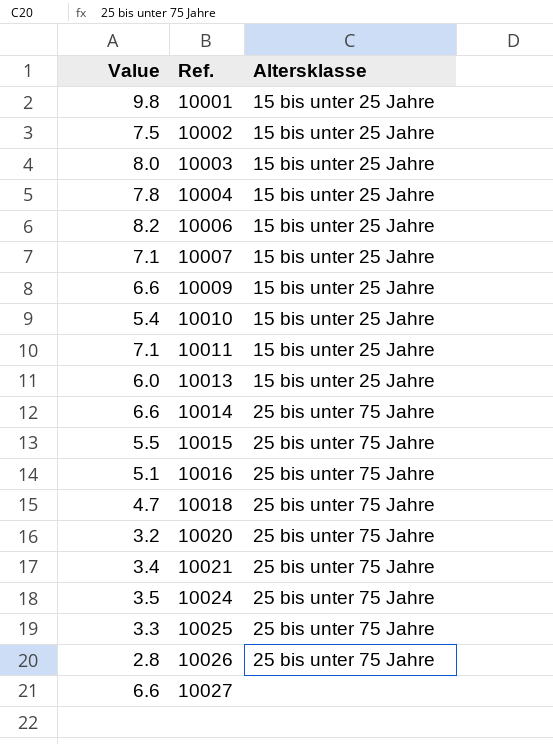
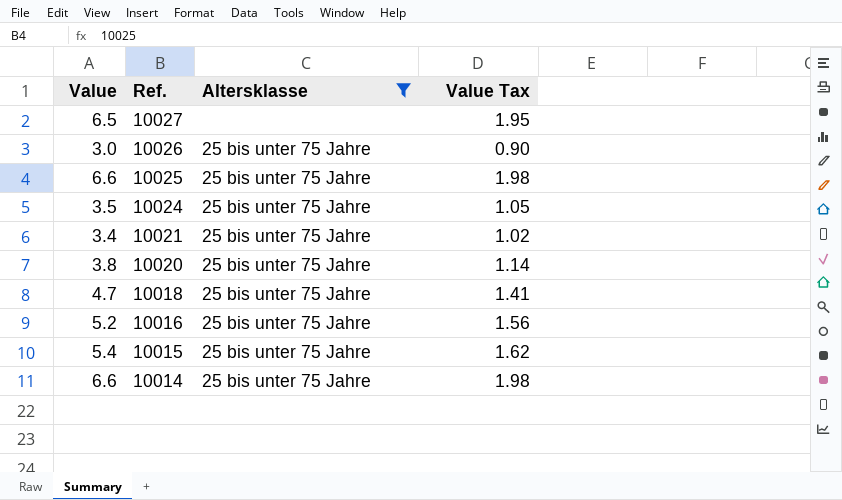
filter: none -> Altersklasse != 15 bis unter 25 Jahre
row order: Ref. ascending -> Ref. descending
column Value Tax | formula: none -> [Value] * 0.3
10027 | Value: 6.6 -> 6.5
10026 | Value: 2.8 -> 3.0
10025 | Value: 3.3 -> 6.6
10020 | Value: 3.2 -> 3.8
10016 | Value: 5.1 -> 5.2
10015 | Value: 5.5 -> 5.4

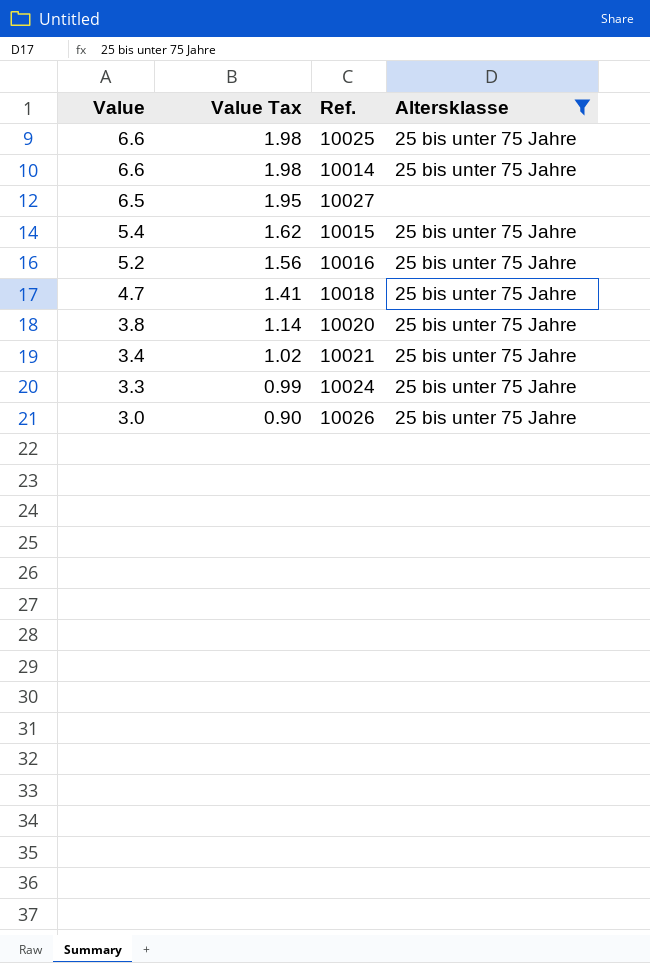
row order: Ref. descending -> Value descending
column Value Tax | position: 4 -> 2
10024 | Value: 3.5 -> 3.3
10024 | Value Tax: 1.05 -> 0.99

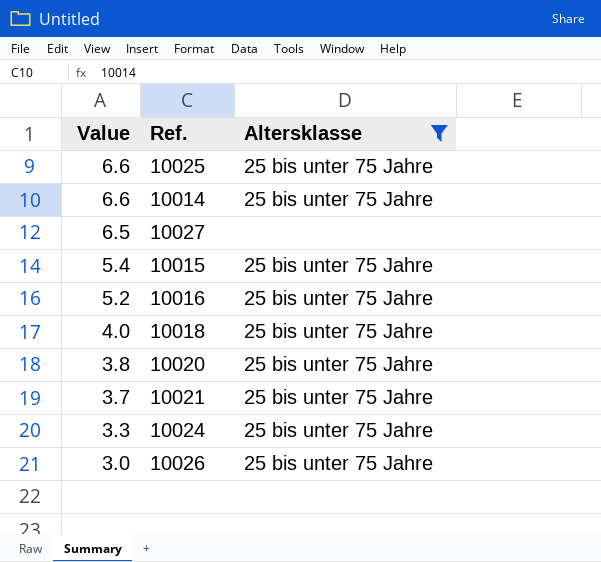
column Value Tax | formula: [Value] * 0.3 -> none
10018 | Value: 4.7 -> 4.0
10021 | Value: 3.4 -> 3.7

